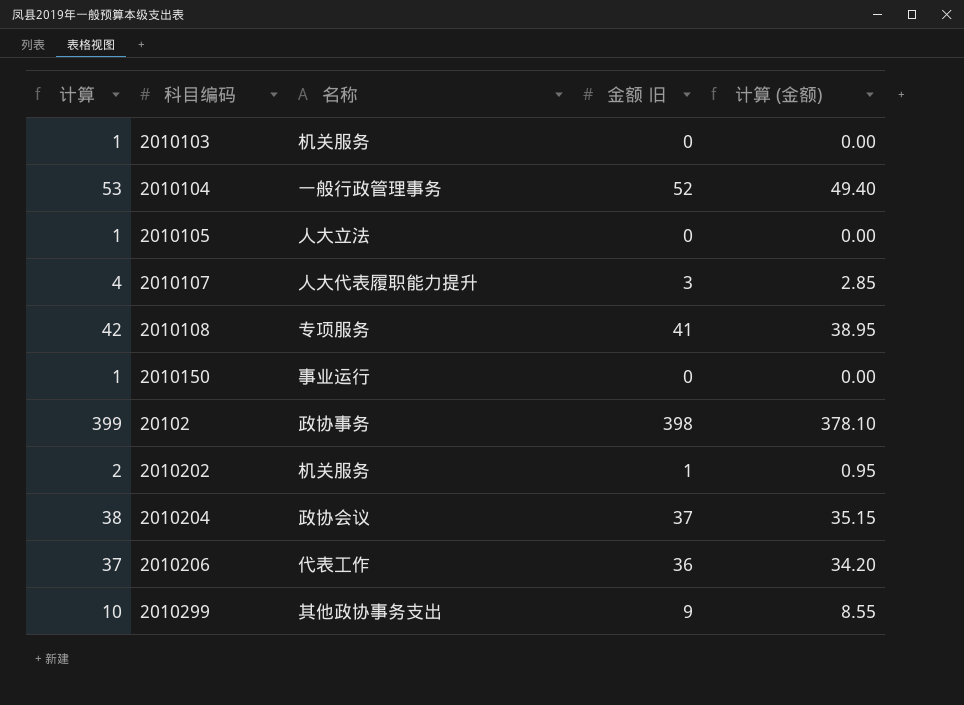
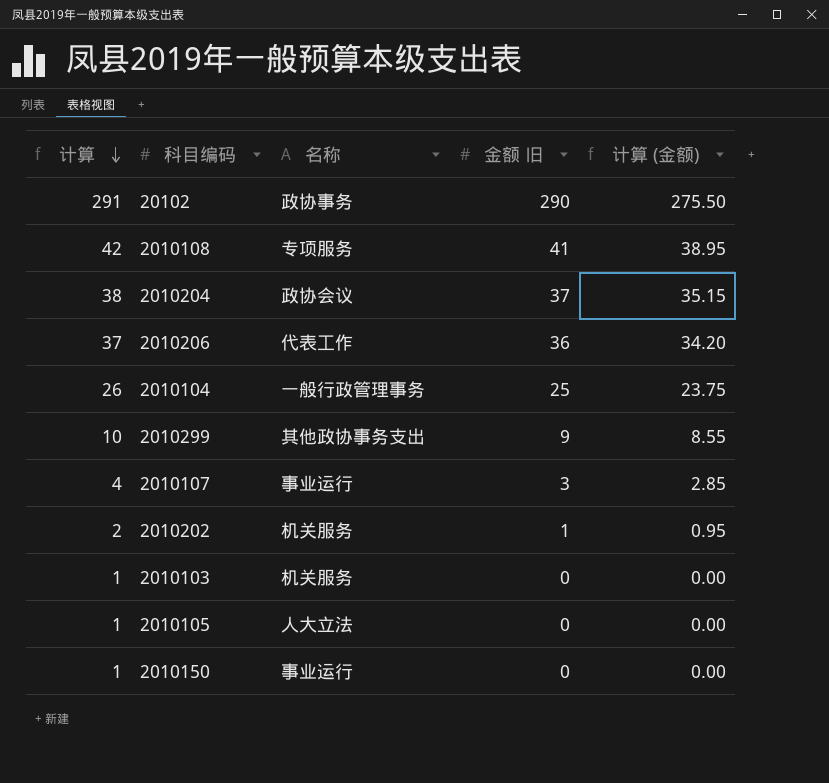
row order: none -> 计算 descending
20102 | 计算: 399 -> 291
20102 | 金额 旧: 398 -> 290
20102 | 计算 (金额): 378.10 -> 275.50
2010104 | 计算: 53 -> 26
2010104 | 金额 旧: 52 -> 25
2010104 | 计算 (金额): 49.40 -> 23.75
2010107 | 名称: 人大代表履职能力提升 -> 事业运行

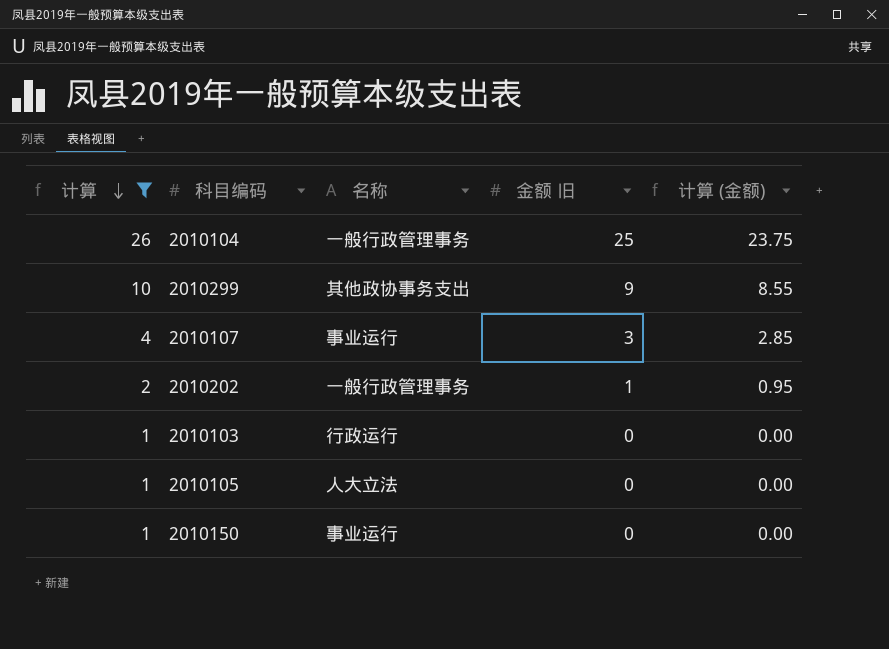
filter: none -> 计算 <= 26
2010202 | 名称: 机关服务 -> 一般行政管理事务
2010103 | 名称: 机关服务 -> 行政运行

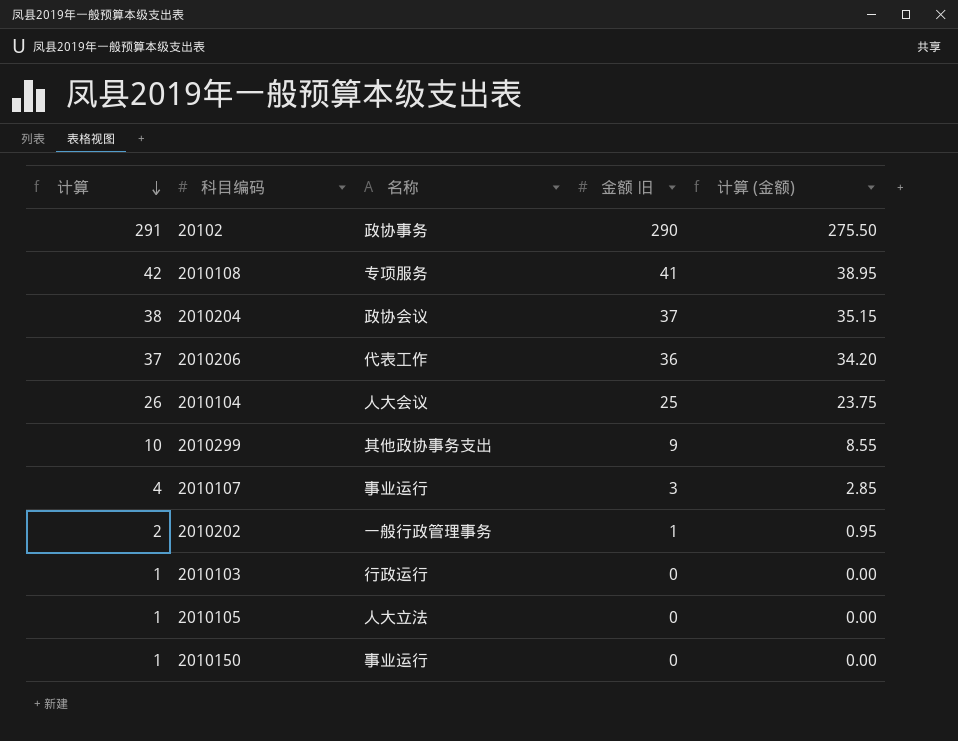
filter: 计算 <= 26 -> none
2010104 | 名称: 一般行政管理事务 -> 人大会议

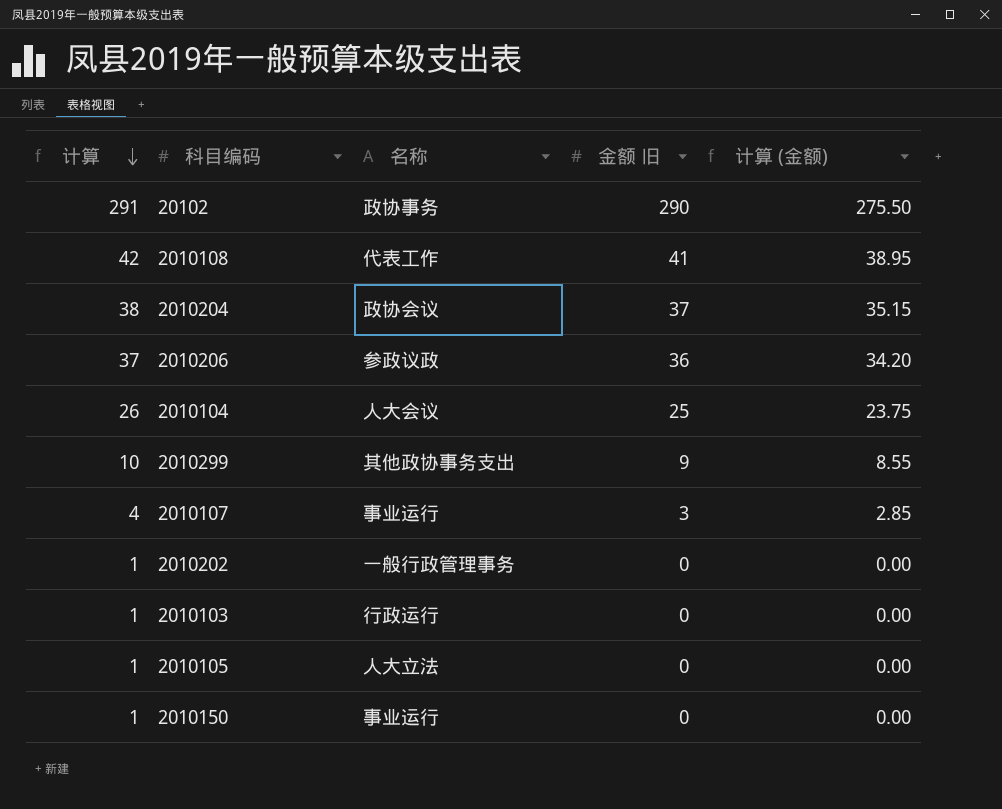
2010108 | 名称: 专项服务 -> 代表工作
2010206 | 名称: 代表工作 -> 参政议政
2010202 | 计算: 2 -> 1
2010202 | 金额 旧: 1 -> 0
2010202 | 计算 (金额): 0.95 -> 0.00

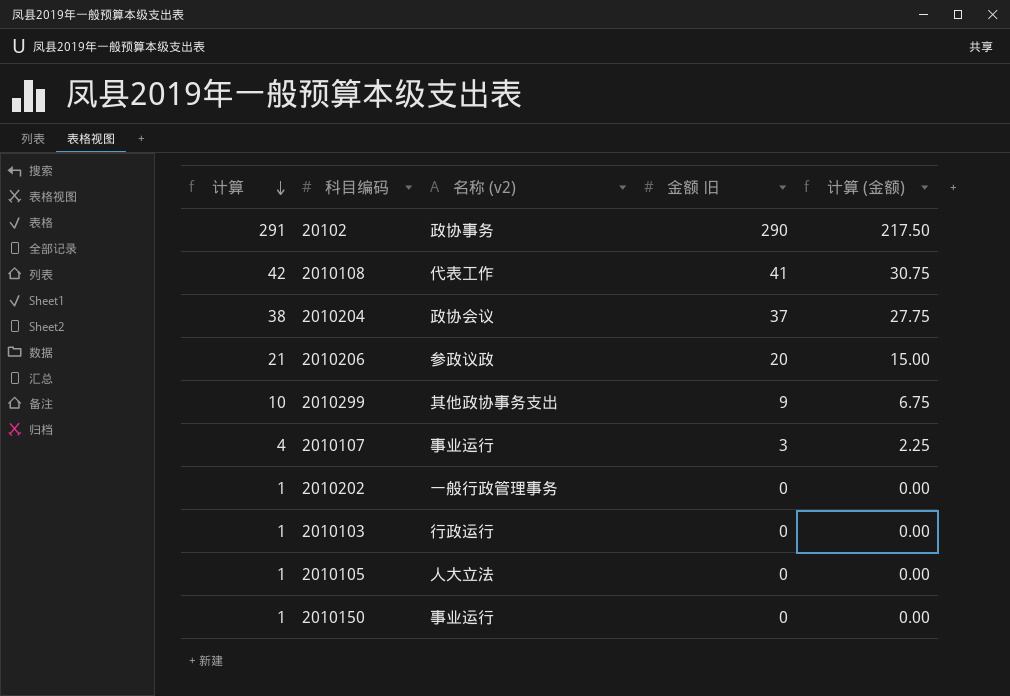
column name: 名称 -> 名称 (v2)
column 计算 (金额) | formula: [金额 旧] * 0.95 -> [金额 旧] * 0.75
row 2010104: 26 | 人大会议 | 25 | 23.75 -> none
2010206 | 计算: 37 -> 21
2010206 | 金额 旧: 36 -> 20

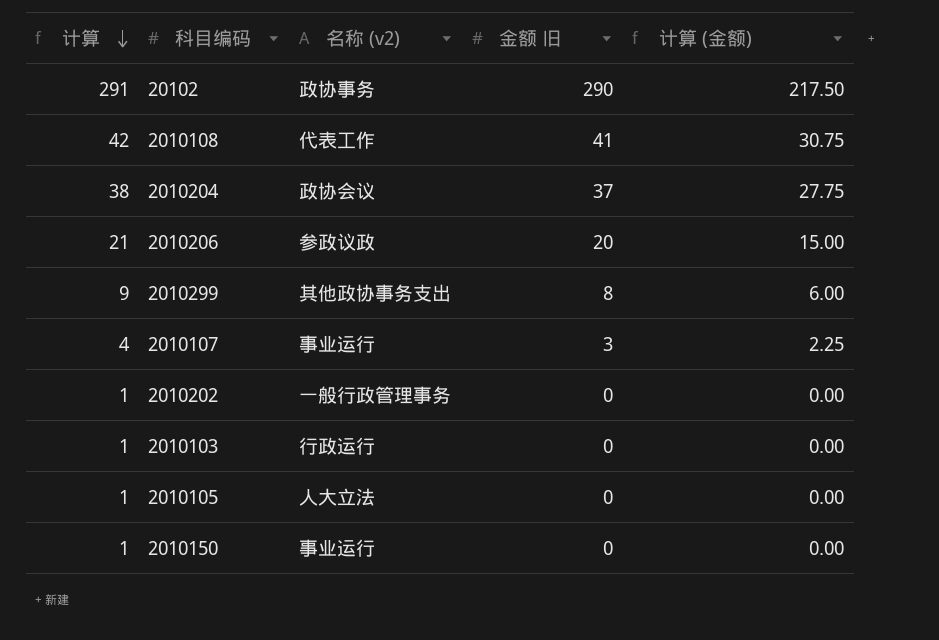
2010299 | 计算: 10 -> 9
2010299 | 金额 旧: 9 -> 8
2010299 | 计算 (金额): 6.75 -> 6.00

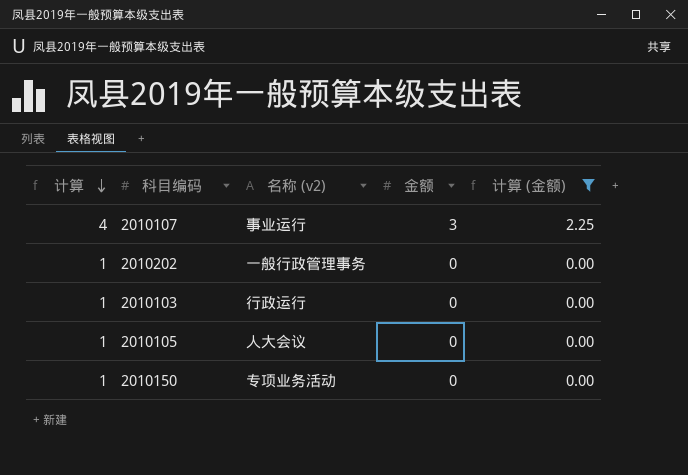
filter: none -> 计算 (金额) <= 2.25
column name: 金额 旧 -> 金额
2010105 | 名称 (v2): 人大立法 -> 人大会议
2010150 | 名称 (v2): 事业运行 -> 专项业务活动

